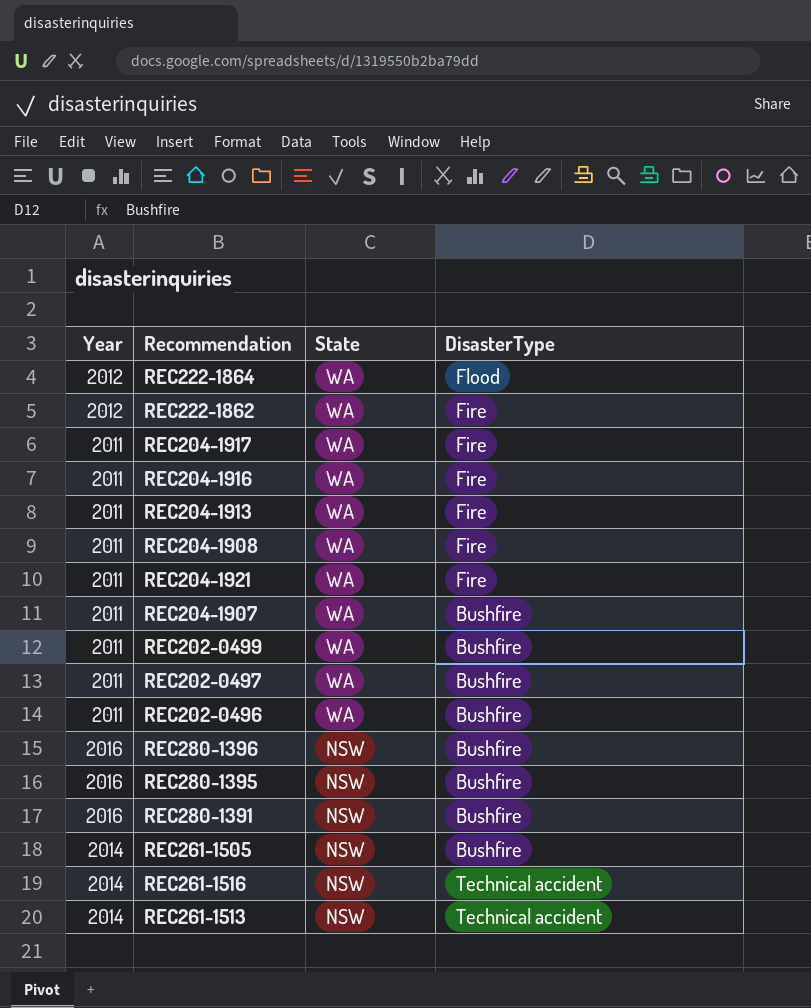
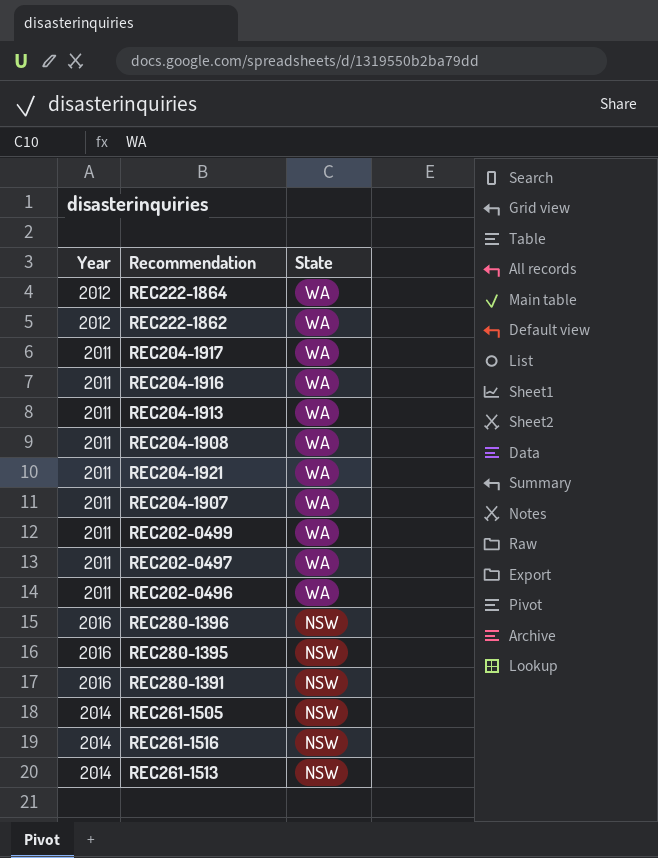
column DisasterType | position: 4 -> none

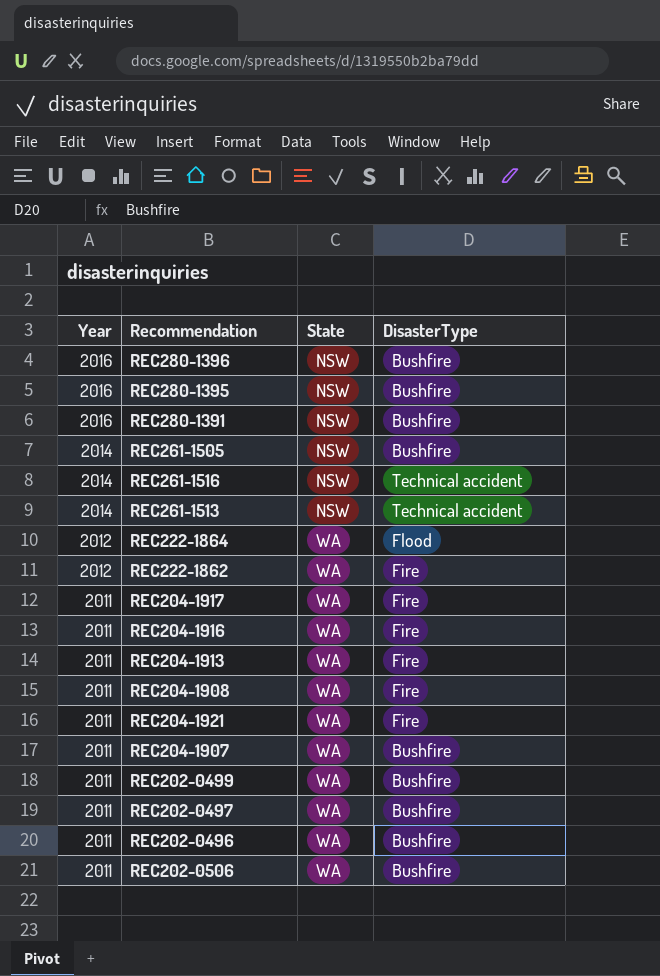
row order: State descending -> Year descending
column DisasterType | position: none -> 4
row REC202-0506: none -> 2011 | WA | Bushfire

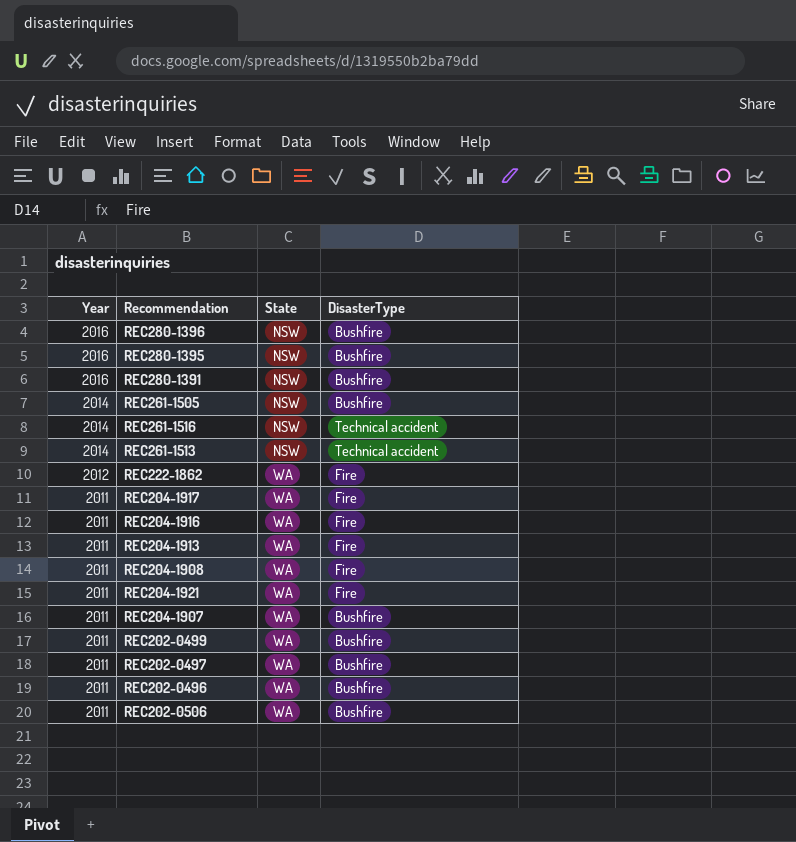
row REC222-1864: 2012 | WA | Flood -> none

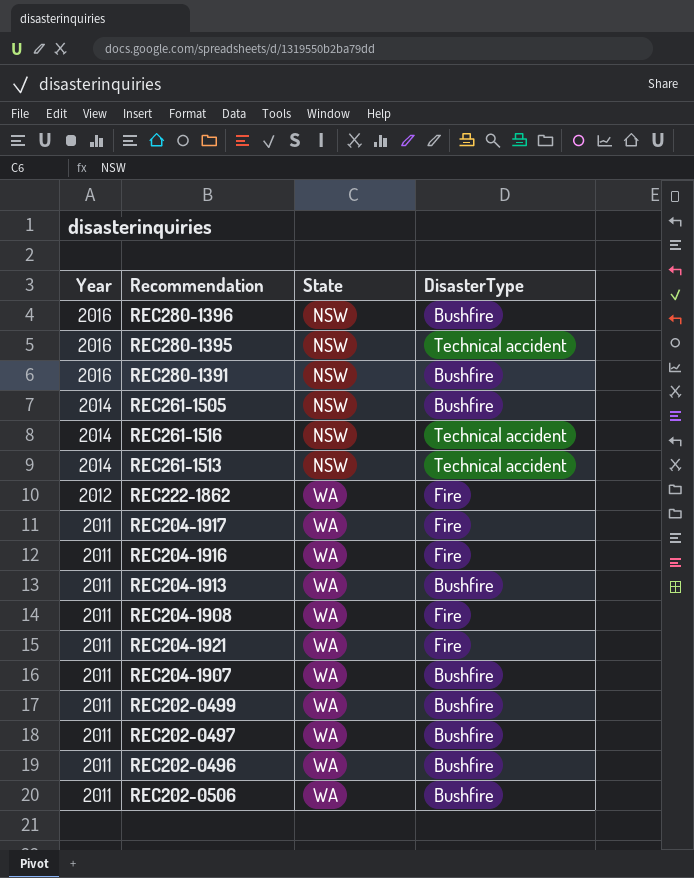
REC280-1395 | DisasterType: Bushfire -> Technical accident
REC204-1913 | DisasterType: Fire -> Bushfire

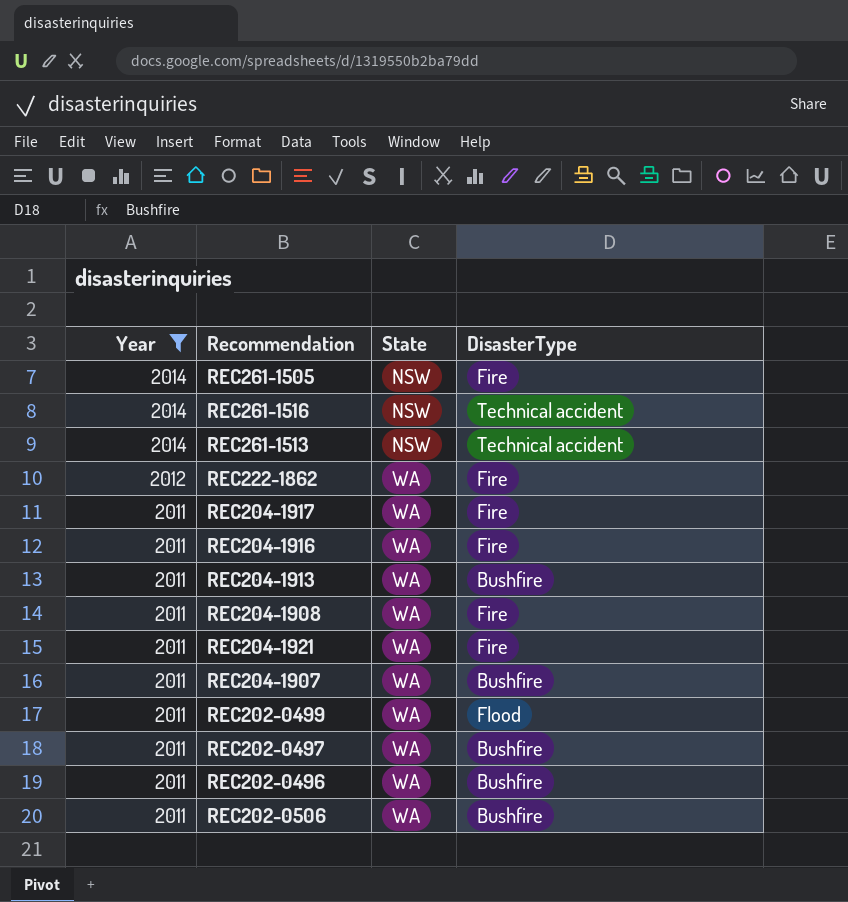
filter: none -> Year != 2016
REC261-1505 | DisasterType: Bushfire -> Fire
REC202-0499 | DisasterType: Bushfire -> Flood

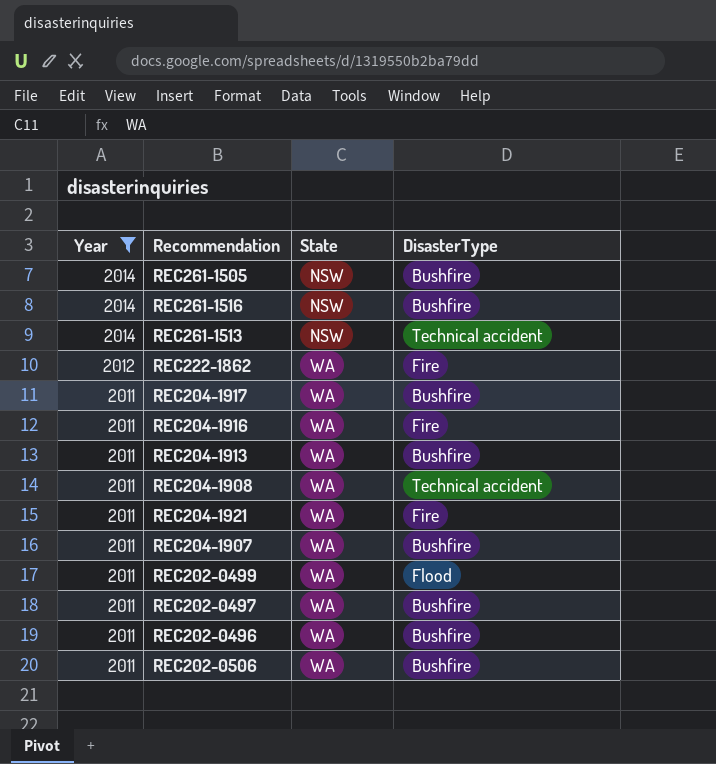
REC261-1505 | DisasterType: Fire -> Bushfire
REC261-1516 | DisasterType: Technical accident -> Bushfire
REC204-1917 | DisasterType: Fire -> Bushfire
REC204-1908 | DisasterType: Fire -> Technical accident

